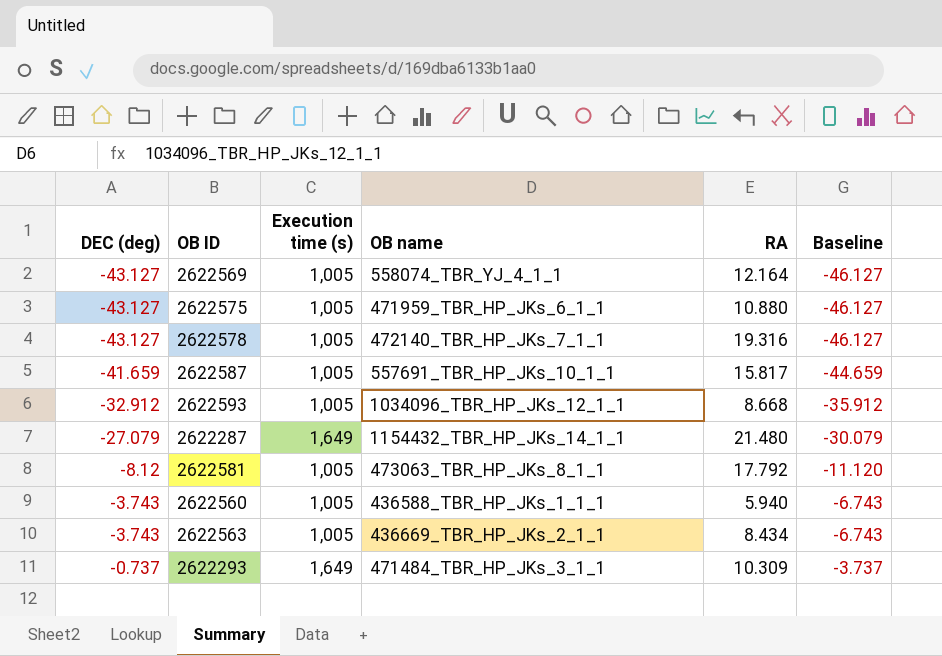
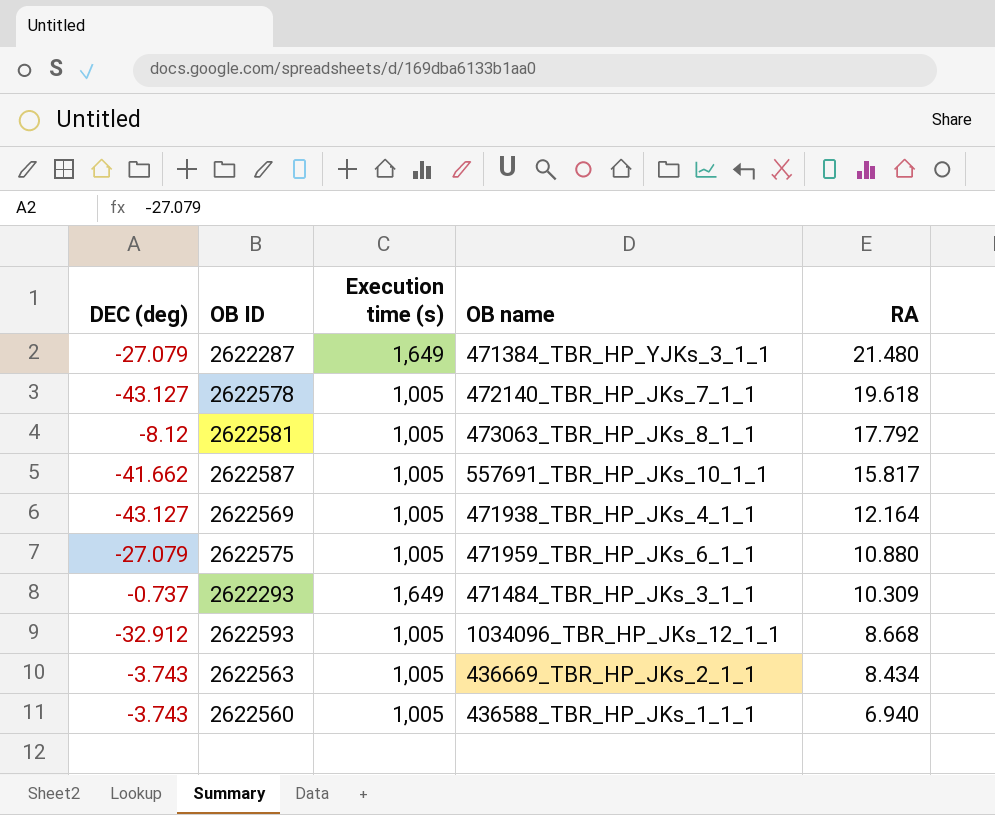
row order: DEC (deg) ascending -> RA descending
column Baseline | formula: [DEC (deg)] - 3 -> none
2622287 | OB name: 1154432_TBR_HP_JKs_14_1_1 -> 471384_TBR_HP_YJKs_3_1_1
2622578 | RA: 19.316 -> 19.618
2622587 | DEC (deg): -41.659 -> -41.662
2622569 | OB name: 558074_TBR_YJ_4_1_1 -> 471938_TBR_HP_JKs_4_1_1
2622575 | DEC (deg): -43.127 -> -27.079
2622560 | RA: 5.940 -> 6.940

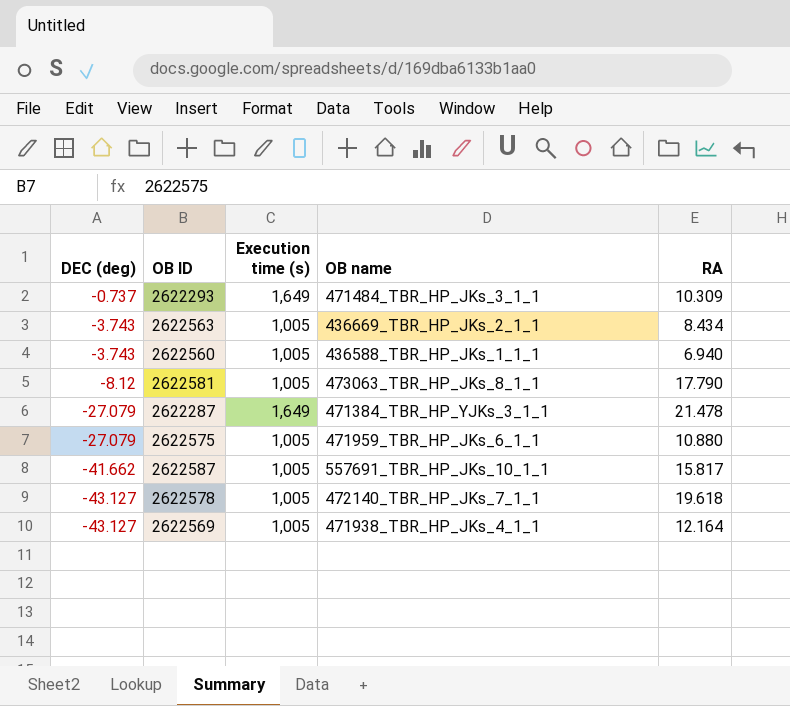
row order: RA descending -> DEC (deg) descending
row 2622593: -32.912 | 1,005 | 1034096_TBR_HP_JKs_12_1_1 | 8.668 -> none
2622581 | RA: 17.792 -> 17.790
2622287 | RA: 21.480 -> 21.478

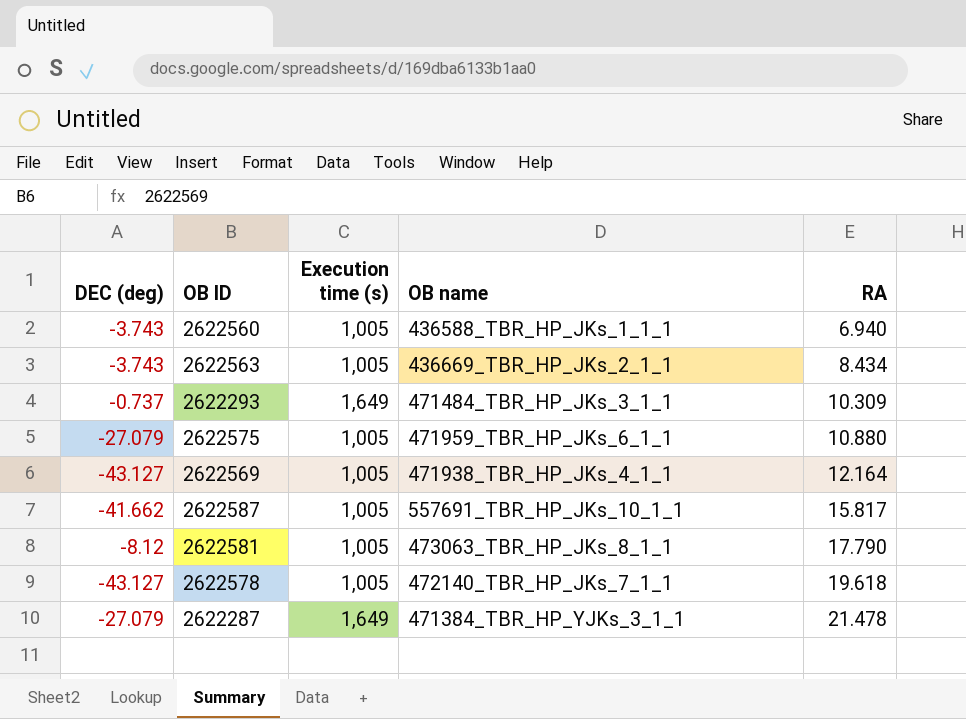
row order: DEC (deg) descending -> RA ascending

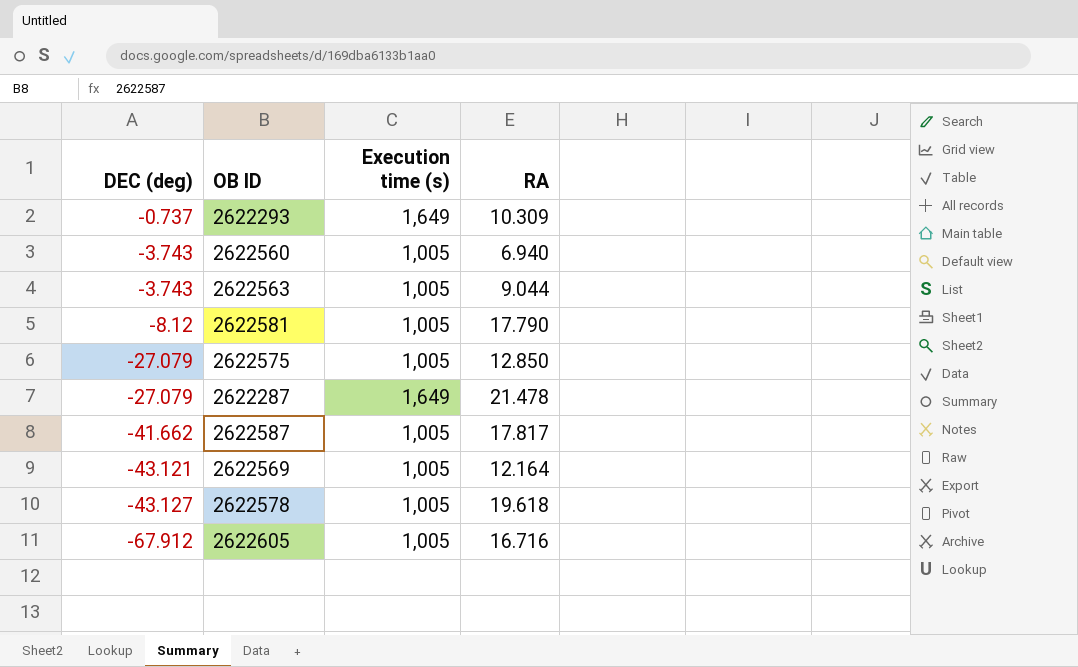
row order: RA ascending -> DEC (deg) descending
column OB name | position: 4 -> none
2622563 | RA: 8.434 -> 9.044
2622575 | RA: 10.880 -> 12.850
2622587 | RA: 15.817 -> 17.817
2622569 | DEC (deg): -43.127 -> -43.121
row 2622605: none -> -67.912 | 1,005 | 16.716

